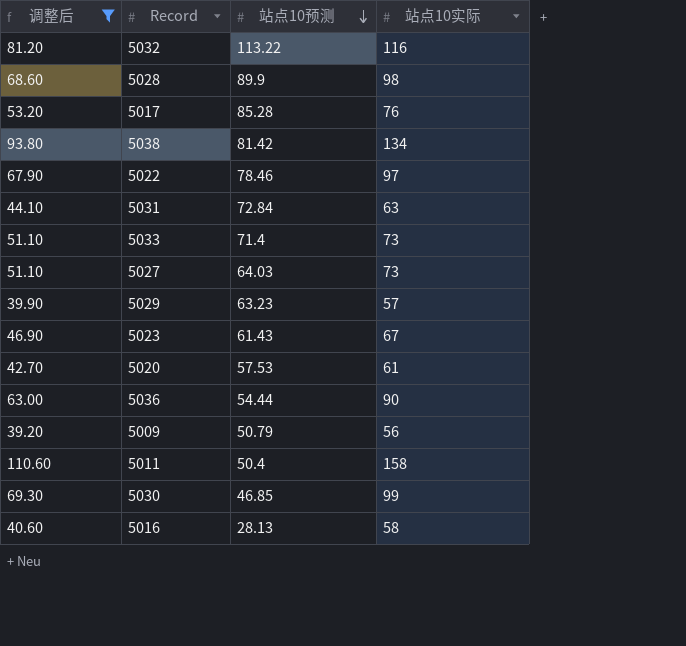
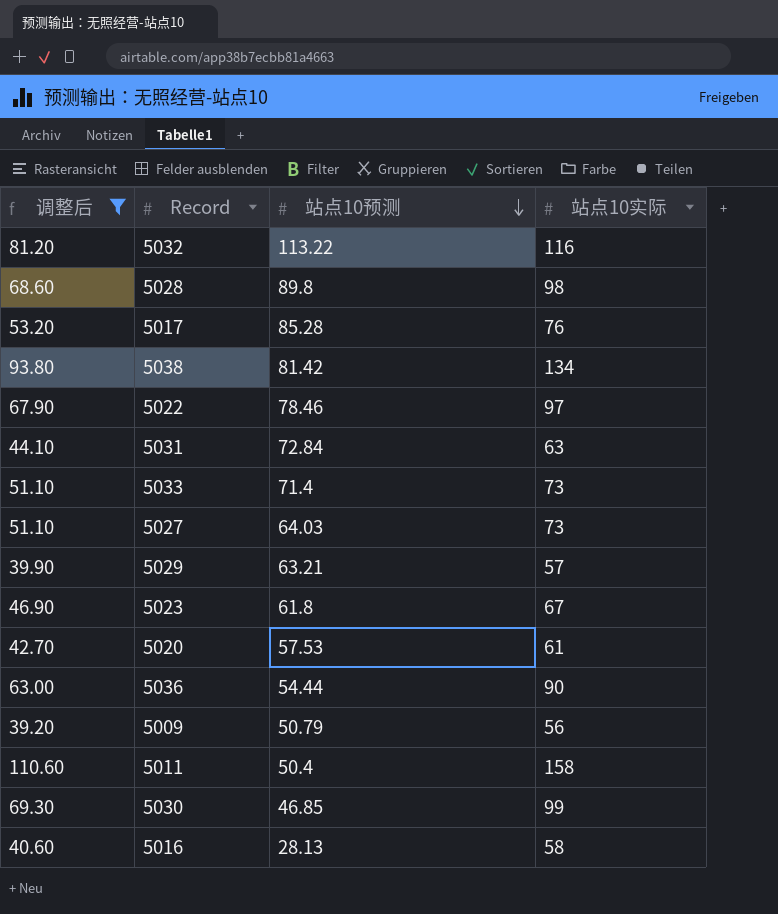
5028 | 站点10预测: 89.9 -> 89.8
5029 | 站点10预测: 63.23 -> 63.21
5023 | 站点10预测: 61.43 -> 61.8

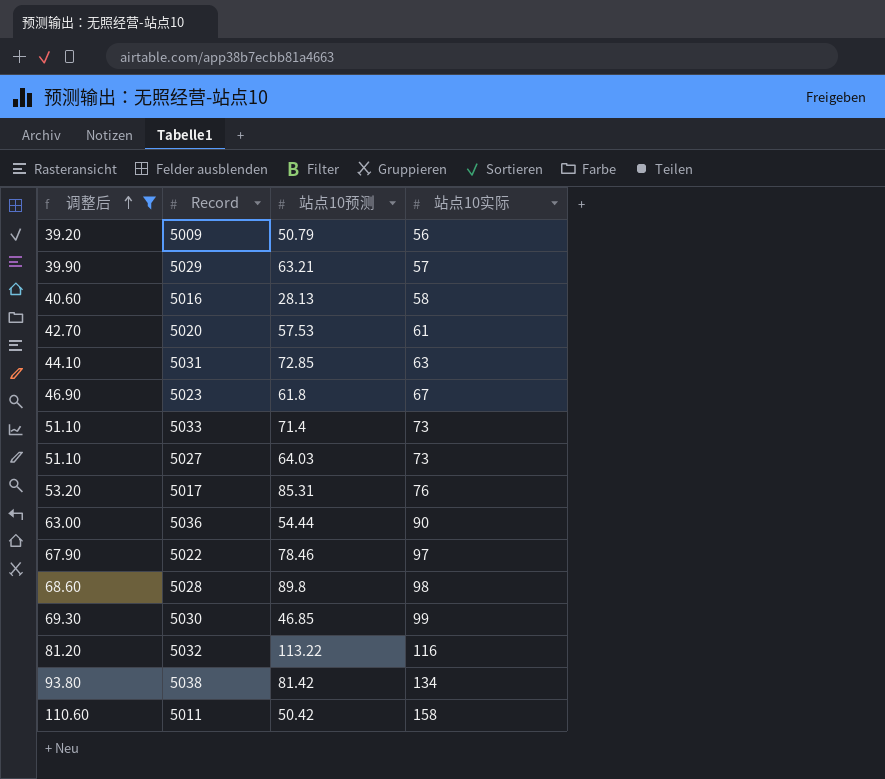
row order: 站点10预测 descending -> 调整后 ascending
5031 | 站点10预测: 72.84 -> 72.85
5017 | 站点10预测: 85.28 -> 85.31
5011 | 站点10预测: 50.4 -> 50.42

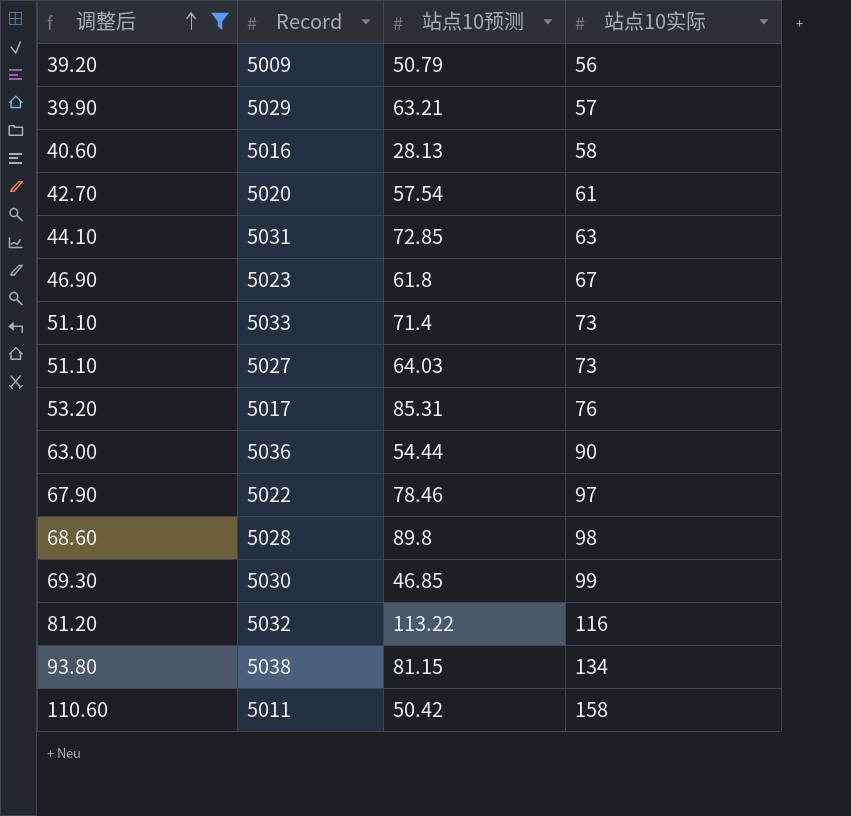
5020 | 站点10预测: 57.53 -> 57.54
5038 | 站点10预测: 81.42 -> 81.15

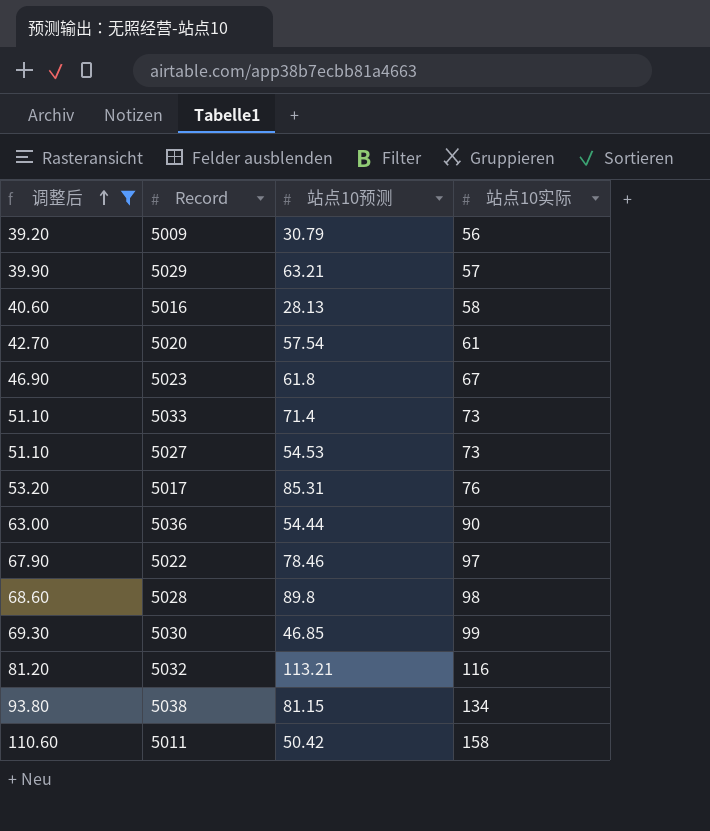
row 5031: 44.10 | 72.85 | 63 -> none
5009 | 站点10预测: 50.79 -> 30.79
5027 | 站点10预测: 64.03 -> 54.53
5032 | 站点10预测: 113.22 -> 113.21

